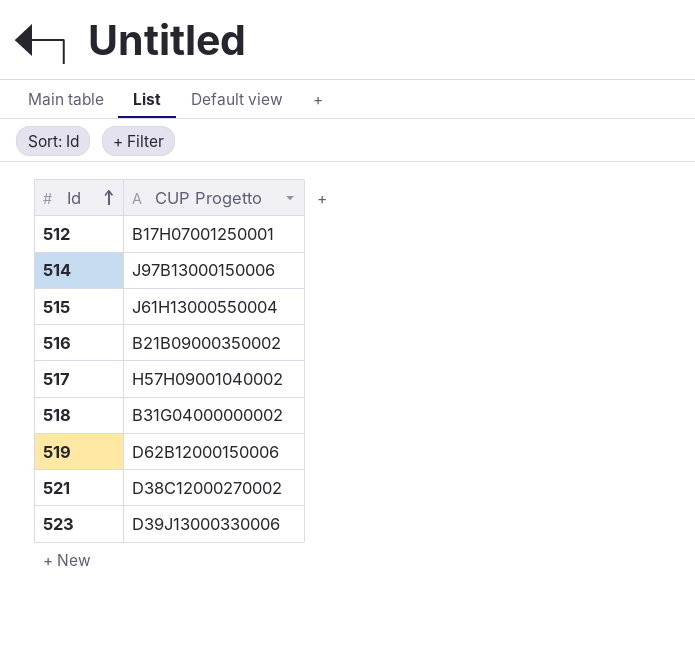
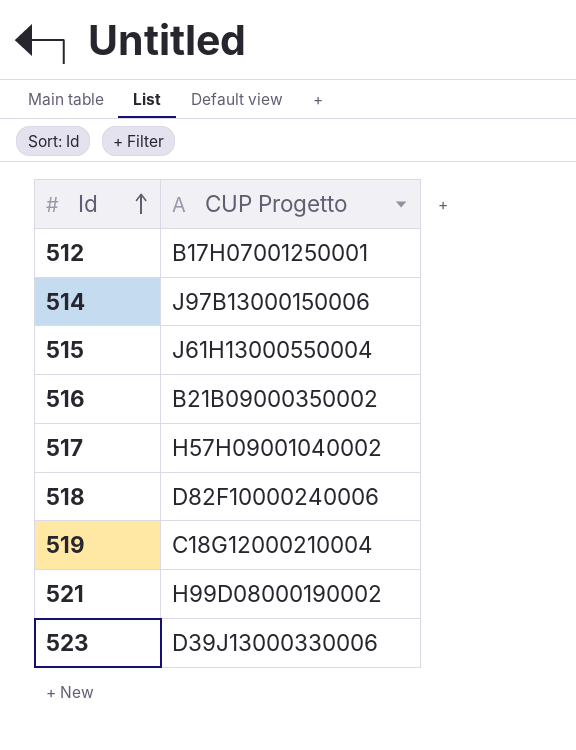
518 | CUP Progetto: B31G04000000002 -> D82F10000240006
519 | CUP Progetto: D62B12000150006 -> C18G12000210004
521 | CUP Progetto: D38C12000270002 -> H99D08000190002

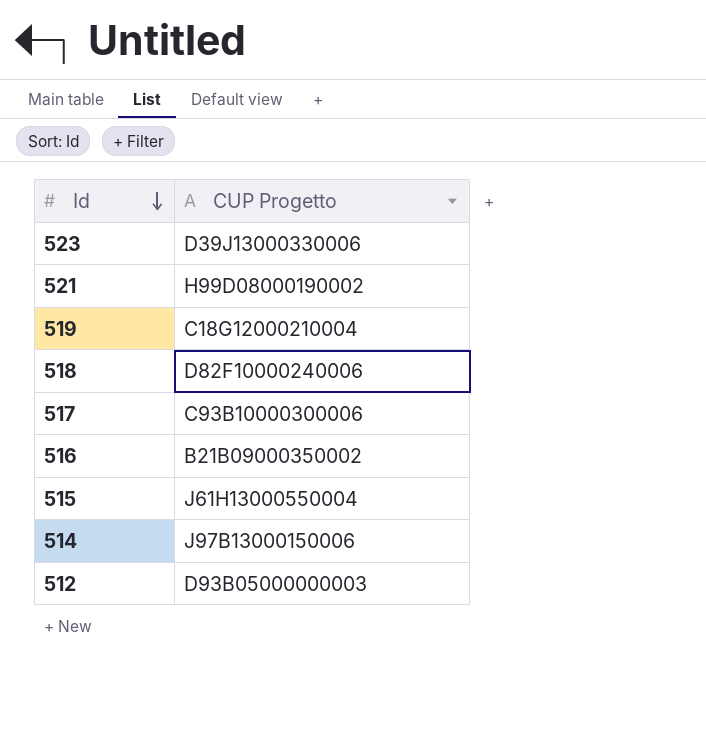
row order: Id ascending -> Id descending
517 | CUP Progetto: H57H09001040002 -> C93B10000300006
512 | CUP Progetto: B17H07001250001 -> D93B05000000003

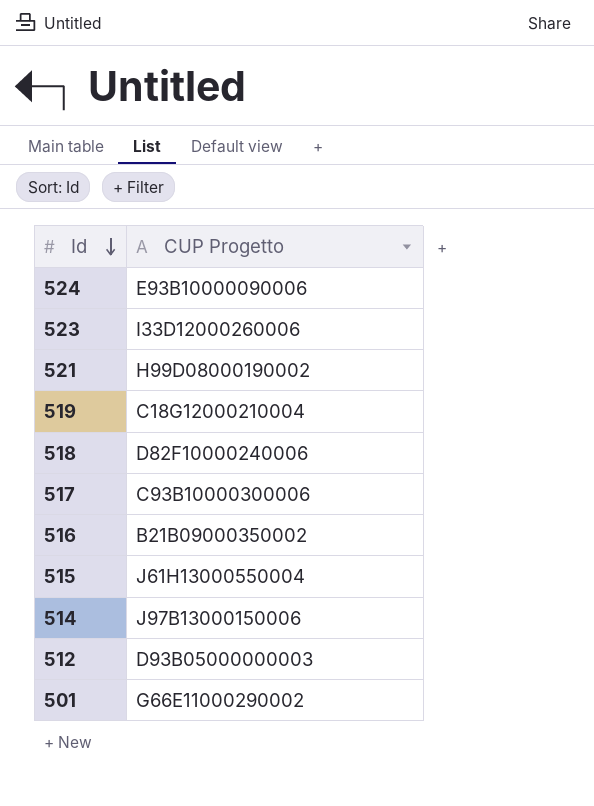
row 524: none -> E93B10000090006
523 | CUP Progetto: D39J13000330006 -> I33D12000260006
row 501: none -> G66E11000290002

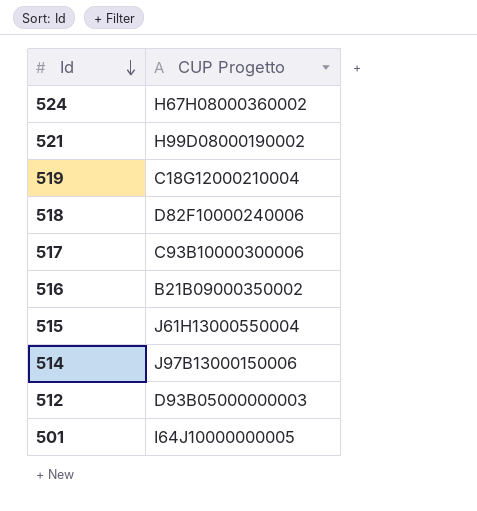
row 523: I33D12000260006 -> none
524 | CUP Progetto: E93B10000090006 -> H67H08000360002
501 | CUP Progetto: G66E11000290002 -> I64J10000000005

